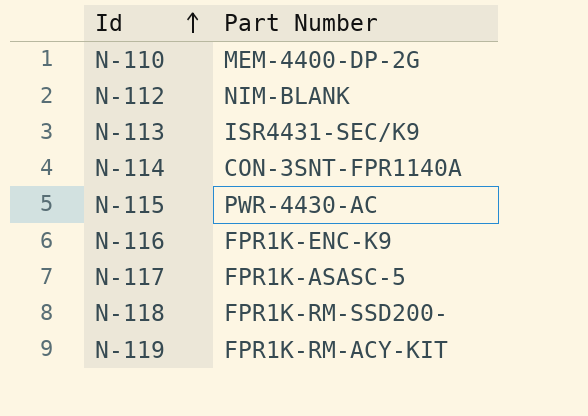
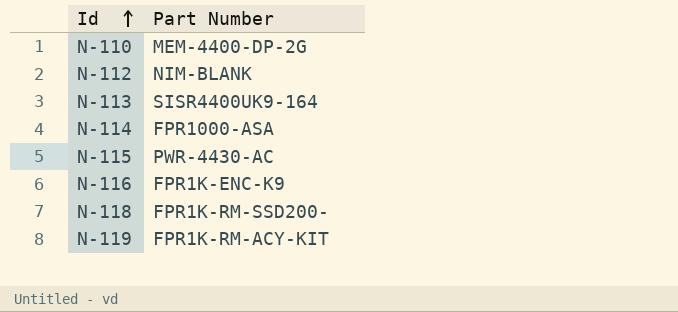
row N-117: FPR1K-ASASC-5 -> none
N-113 | Part Number: ISR4431-SEC/K9 -> SISR4400UK9-164
N-114 | Part Number: CON-3SNT-FPR1140A -> FPR1000-ASA

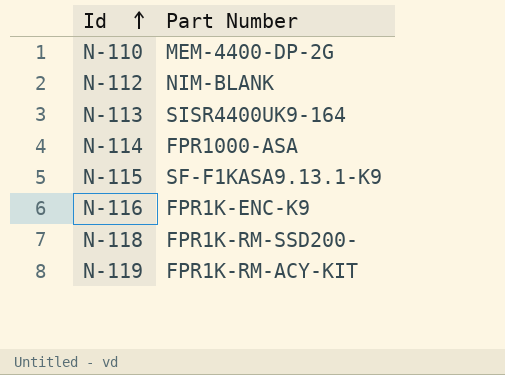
N-115 | Part Number: PWR-4430-AC -> SF-F1KASA9.13.1-K9

